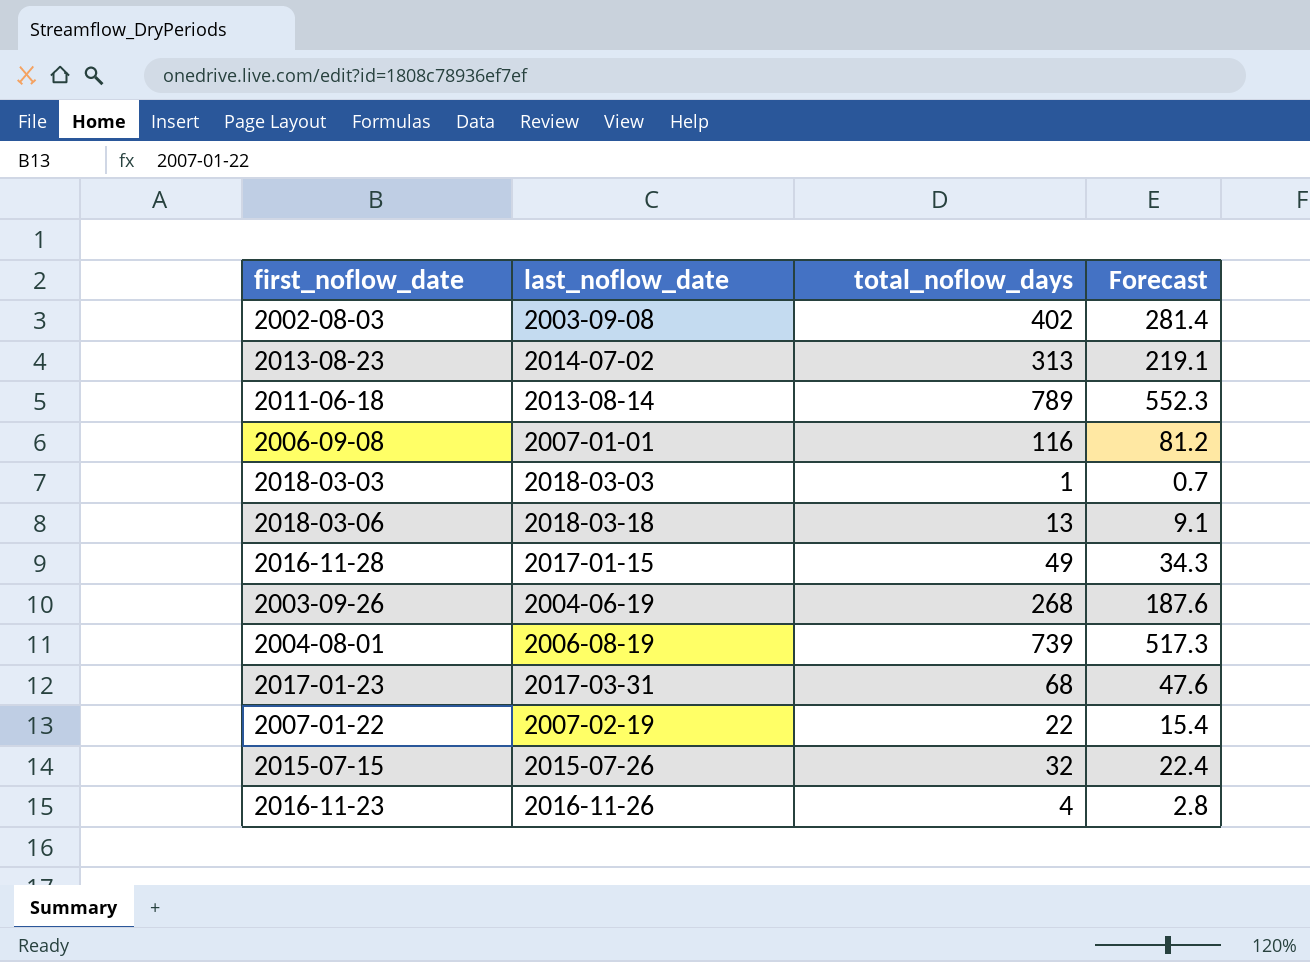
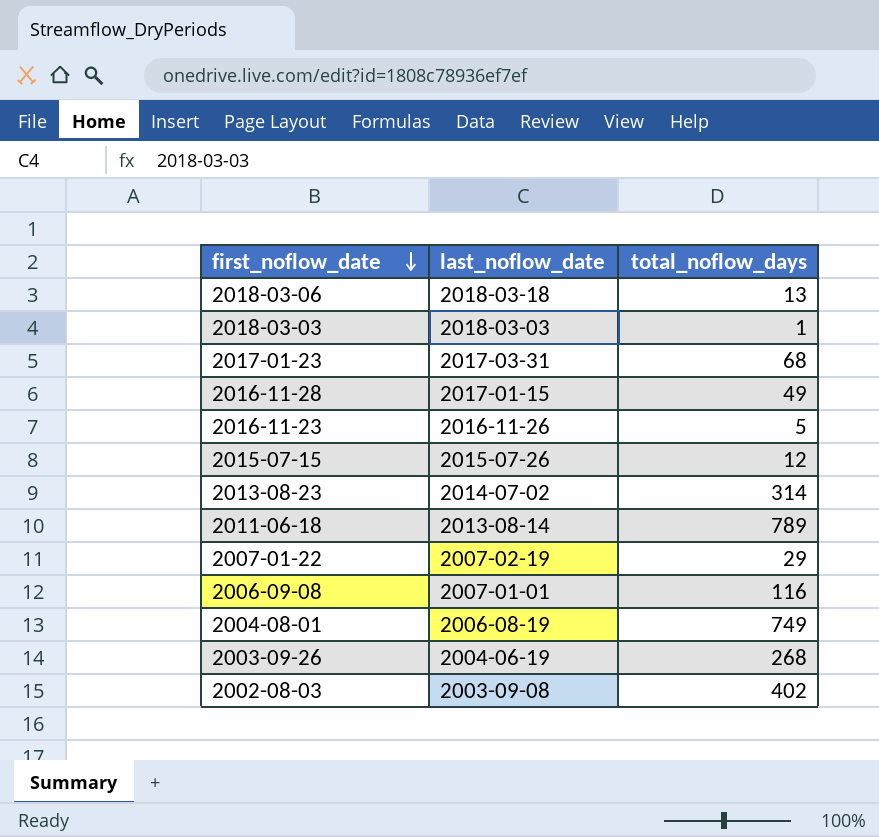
row order: none -> first_noflow_date descending
column Forecast | formula: [total_noflow_days] * 0.7 -> none
2016-11-23 | total_noflow_days: 4 -> 5
2015-07-15 | total_noflow_days: 32 -> 12
2013-08-23 | total_noflow_days: 313 -> 314
2007-01-22 | total_noflow_days: 22 -> 29
2004-08-01 | total_noflow_days: 739 -> 749

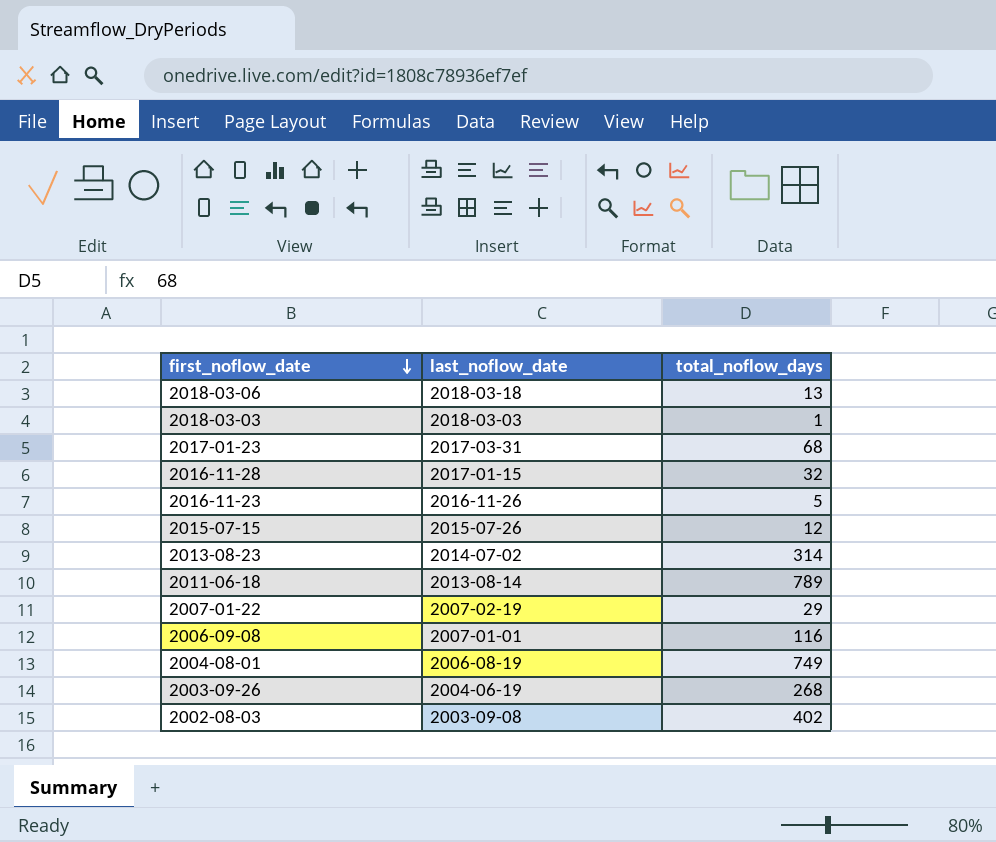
2016-11-28 | total_noflow_days: 49 -> 32

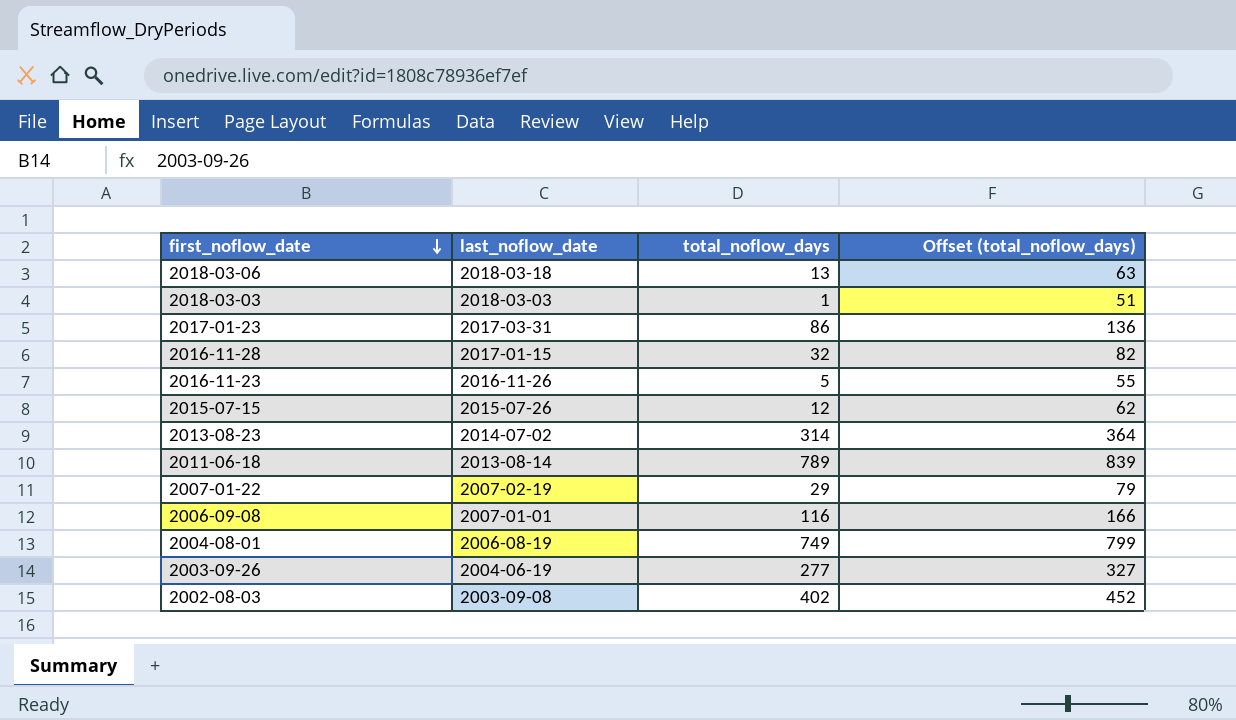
column Offset (total_noflow_days) | formula: none -> [total_noflow_days] + 50
2017-01-23 | total_noflow_days: 68 -> 86
2003-09-26 | total_noflow_days: 268 -> 277

